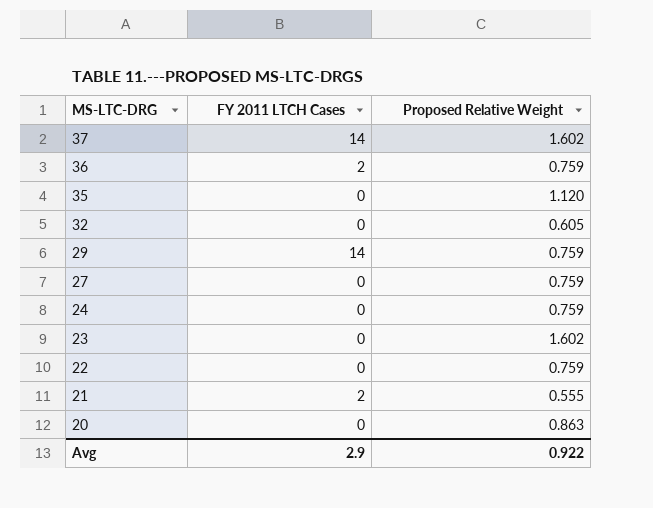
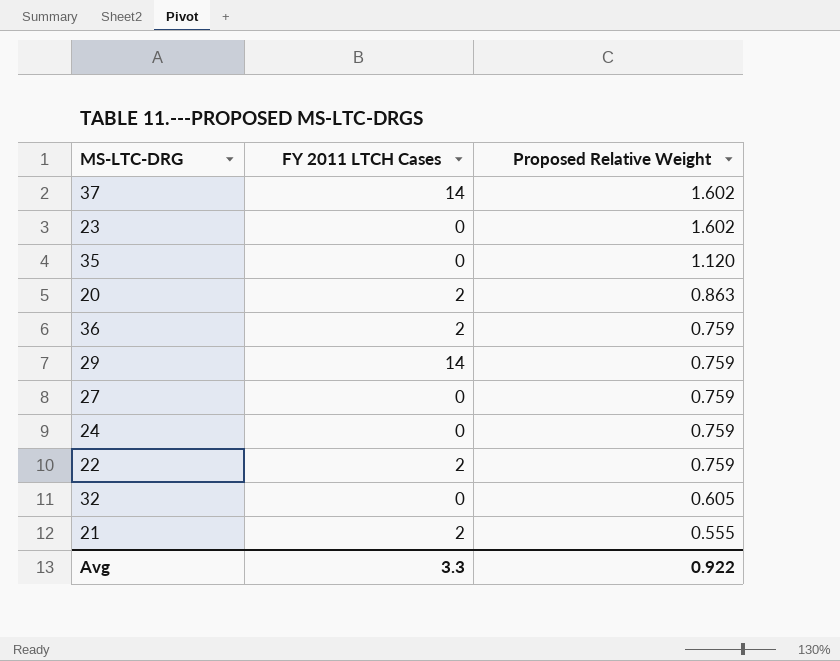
row order: MS-LTC-DRG descending -> Proposed Relative Weight descending
20 | FY 2011 LTCH Cases: 0 -> 2
22 | FY 2011 LTCH Cases: 0 -> 2
Avg | FY 2011 LTCH Cases: 2.9 -> 3.3

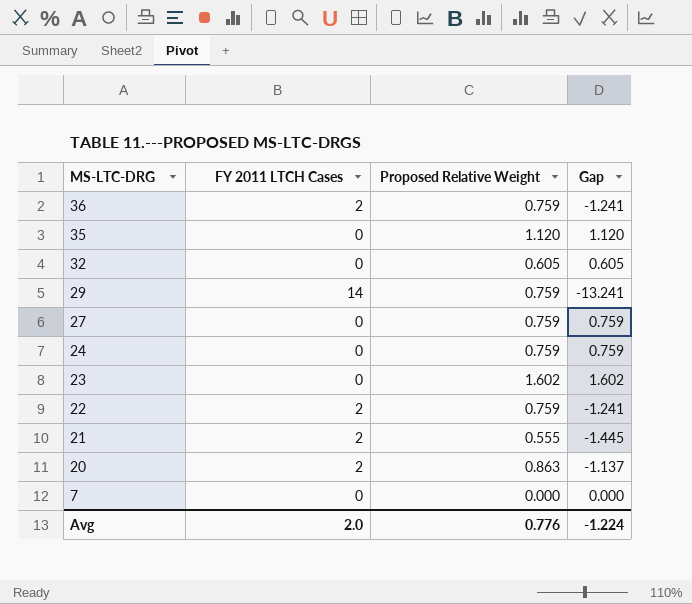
row order: Proposed Relative Weight descending -> MS-LTC-DRG descending
column Gap | formula: none -> [Proposed Relative Weight] - [FY 2011 LTCH Cases]
row 37: 14 | 1.602 -> none
row 7: none -> 0 | 0.000 | 0.000
Avg | FY 2011 LTCH Cases: 3.3 -> 2.0
Avg | Proposed Relative Weight: 0.922 -> 0.776

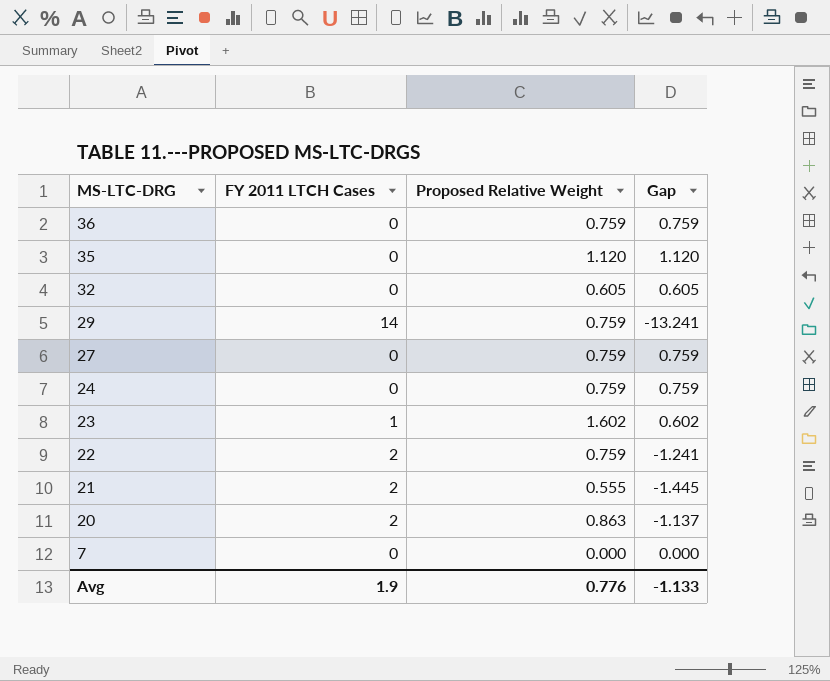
36 | FY 2011 LTCH Cases: 2 -> 0
36 | Gap: -1.241 -> 0.759
23 | FY 2011 LTCH Cases: 0 -> 1
23 | Gap: 1.602 -> 0.602
Avg | FY 2011 LTCH Cases: 2.0 -> 1.9
Avg | Gap: -1.224 -> -1.133

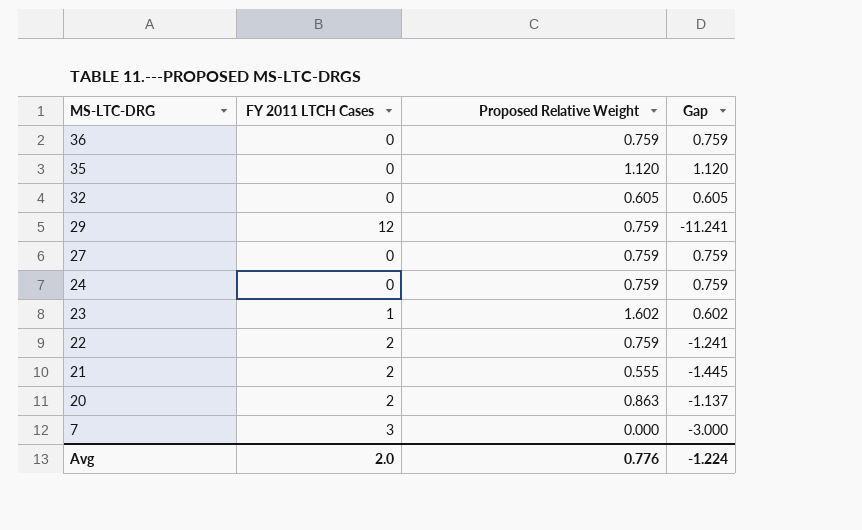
29 | FY 2011 LTCH Cases: 14 -> 12
29 | Gap: -13.241 -> -11.241
7 | FY 2011 LTCH Cases: 0 -> 3
7 | Gap: 0.000 -> -3.000
Avg | FY 2011 LTCH Cases: 1.9 -> 2.0
Avg | Gap: -1.133 -> -1.224

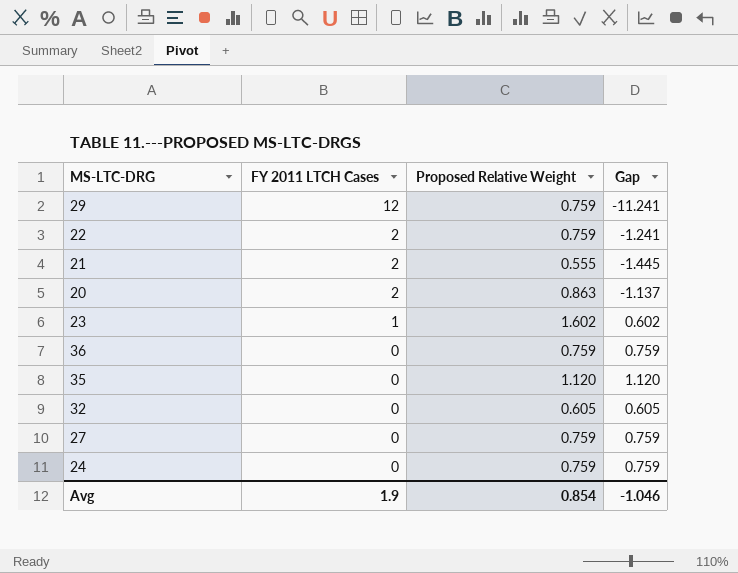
row order: MS-LTC-DRG descending -> FY 2011 LTCH Cases descending
row 7: 3 | 0.000 | -3.000 -> none
Avg | FY 2011 LTCH Cases: 2.0 -> 1.9
Avg | Proposed Relative Weight: 0.776 -> 0.854
Avg | Gap: -1.224 -> -1.046

